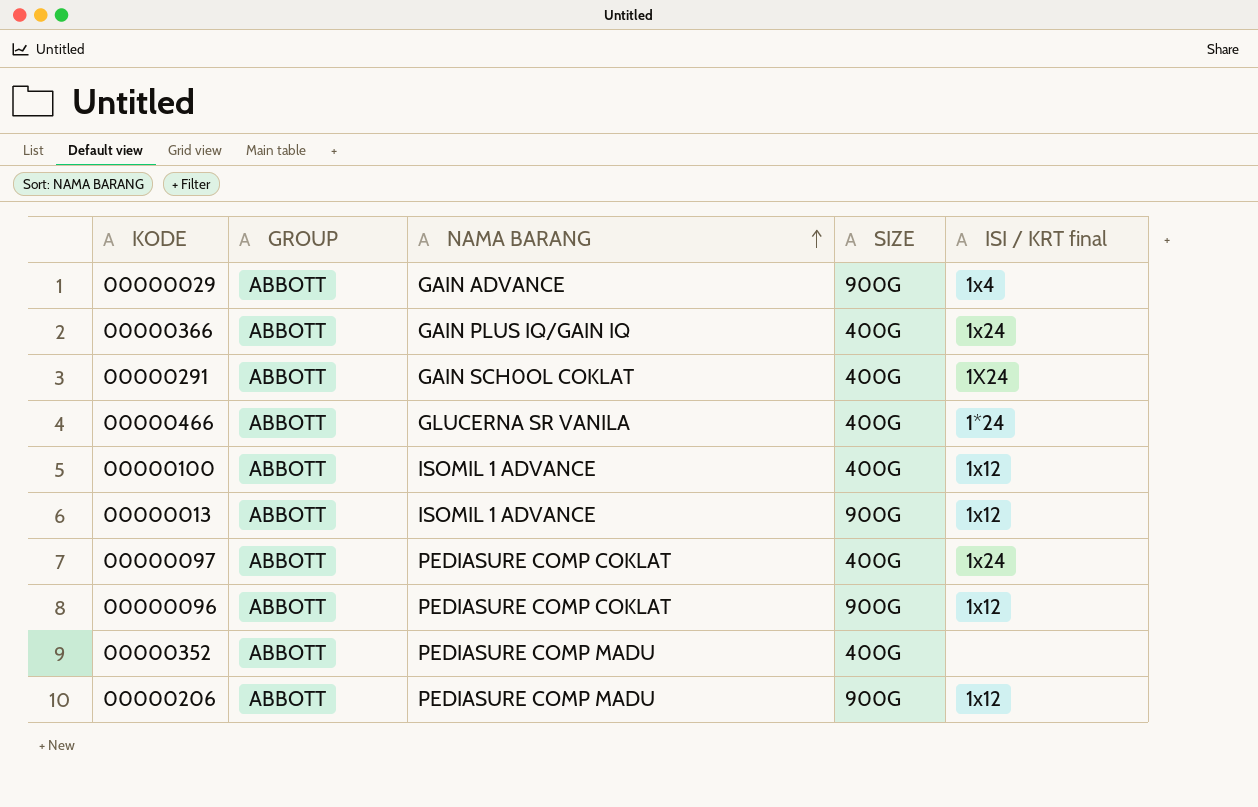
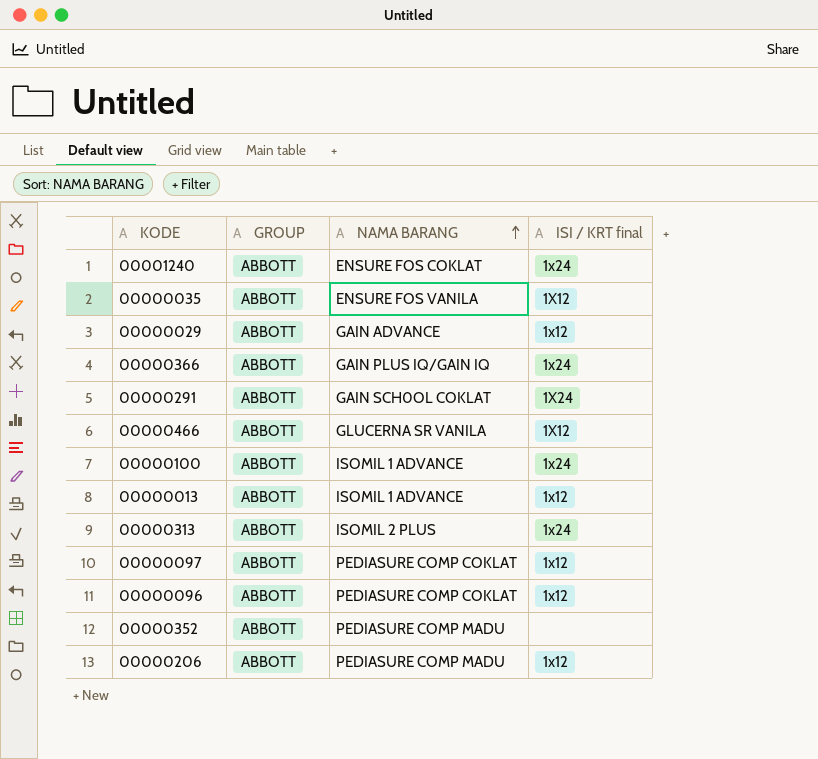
column SIZE | position: 4 -> none
row 00001240: none -> ABBOTT | ENSURE FOS COKLAT | 1x24
row 00000035: none -> ABBOTT | ENSURE FOS VANILA | 1X12
00000029 | ISI / KRT final: 1x4 -> 1x12
00000466 | ISI / KRT final: 1*24 -> 1X12
00000100 | ISI / KRT final: 1x12 -> 1x24
row 00000313: none -> ABBOTT | ISOMIL 2 PLUS | 1x24
00000097 | ISI / KRT final: 1x24 -> 1x12

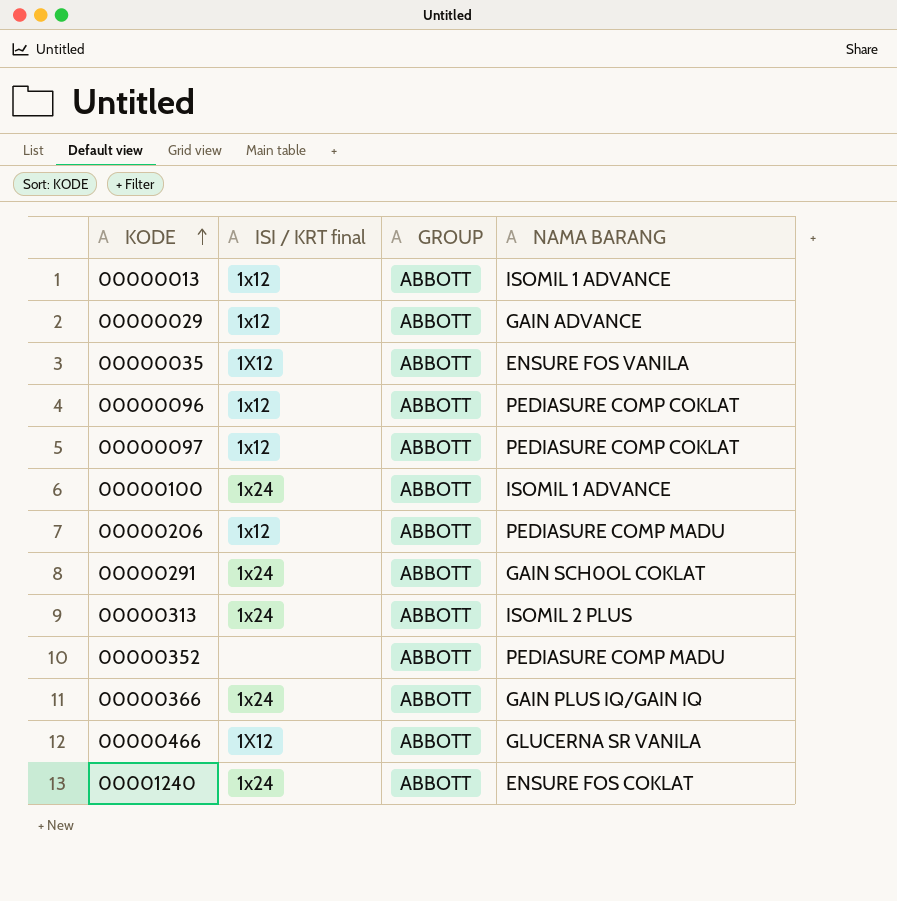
row order: NAMA BARANG ascending -> KODE ascending
column ISI / KRT final | position: 4 -> 2
00000291 | ISI / KRT final: 1X24 -> 1x24

